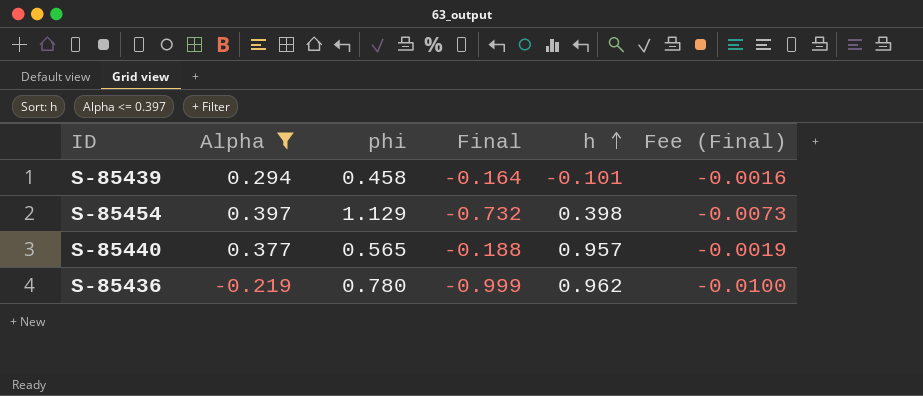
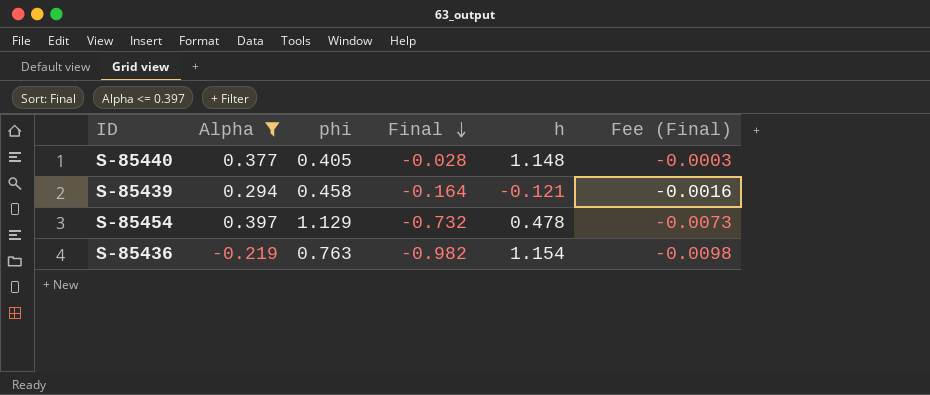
row order: h ascending -> Final descending
S-85440 | phi: 0.565 -> 0.405
S-85440 | Final: -0.188 -> -0.028
S-85440 | h: 0.957 -> 1.148
S-85440 | Fee (Final): -0.0019 -> -0.0003
S-85439 | h: -0.101 -> -0.121
S-85454 | h: 0.398 -> 0.478
S-85436 | phi: 0.780 -> 0.763
S-85436 | Final: -0.999 -> -0.982
S-85436 | h: 0.962 -> 1.154
S-85436 | Fee (Final): -0.0100 -> -0.0098

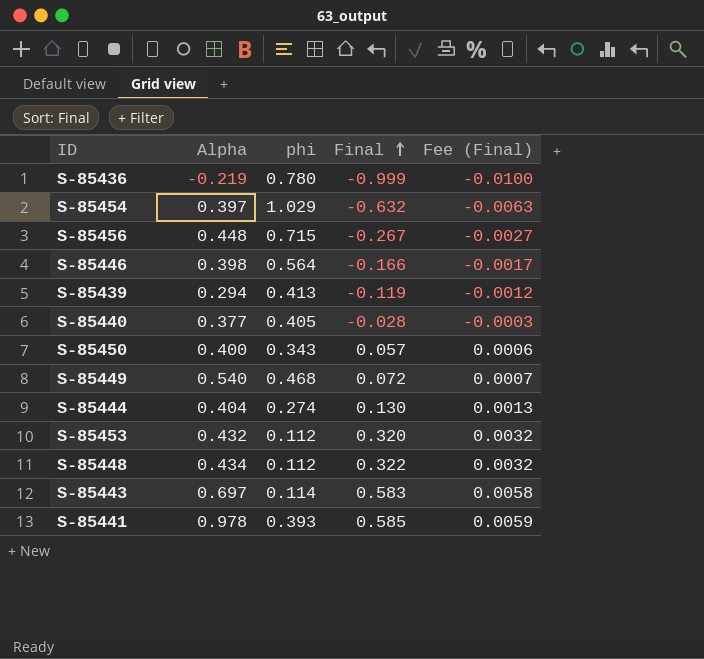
filter: Alpha <= 0.397 -> none
row order: Final descending -> Final ascending
column h | position: 5 -> none
S-85436 | phi: 0.763 -> 0.780
S-85436 | Final: -0.982 -> -0.999
S-85436 | Fee (Final): -0.0098 -> -0.0100
S-85454 | phi: 1.129 -> 1.029
S-85454 | Final: -0.732 -> -0.632
S-85454 | Fee (Final): -0.0073 -> -0.0063
S-85439 | phi: 0.458 -> 0.413
S-85439 | Final: -0.164 -> -0.119
S-85439 | Fee (Final): -0.0016 -> -0.0012

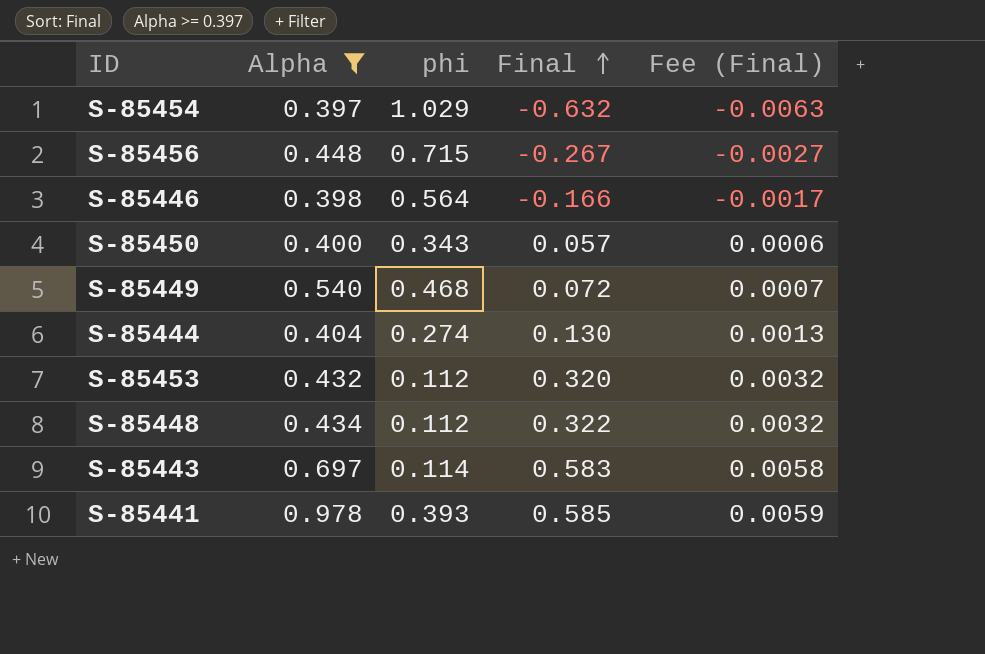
filter: none -> Alpha >= 0.397

